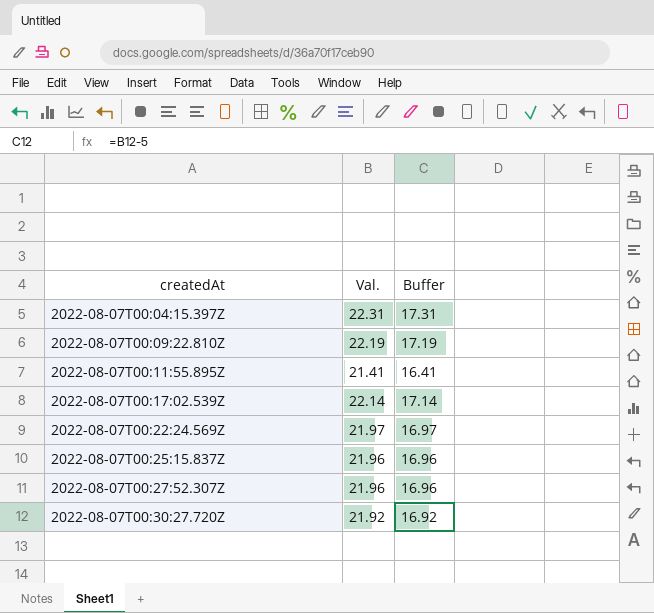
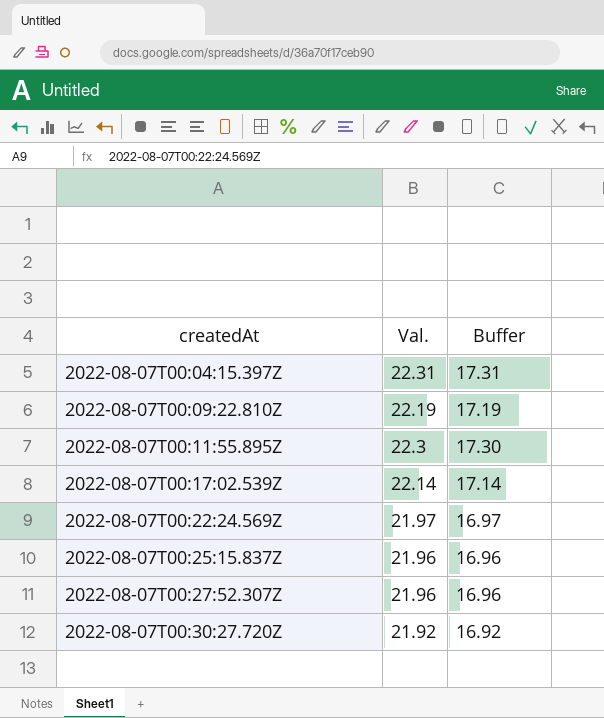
2022-08-07T00:11:55.895Z | Val.: 21.41 -> 22.3
2022-08-07T00:11:55.895Z | Buffer: 16.41 -> 17.30

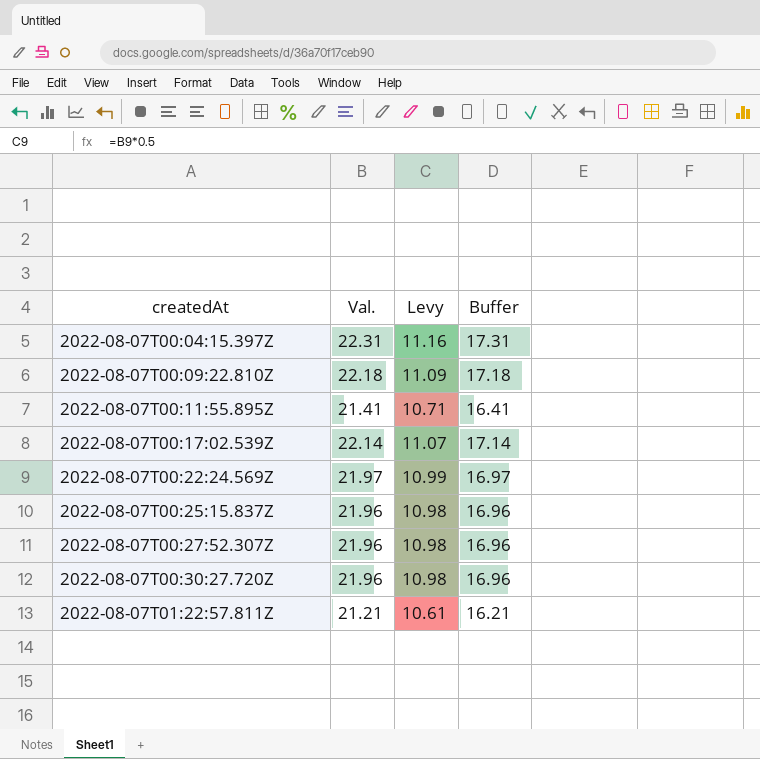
column Levy | formula: none -> [Val.] * 0.5
2022-08-07T00:09:22.810Z | Val.: 22.19 -> 22.18
2022-08-07T00:09:22.810Z | Buffer: 17.19 -> 17.18
2022-08-07T00:11:55.895Z | Val.: 22.3 -> 21.41
2022-08-07T00:11:55.895Z | Buffer: 17.30 -> 16.41
2022-08-07T00:30:27.720Z | Val.: 21.92 -> 21.96
2022-08-07T00:30:27.720Z | Buffer: 16.92 -> 16.96
row 2022-08-07T01:22:57.811Z: none -> 21.21 | 10.61 | 16.21

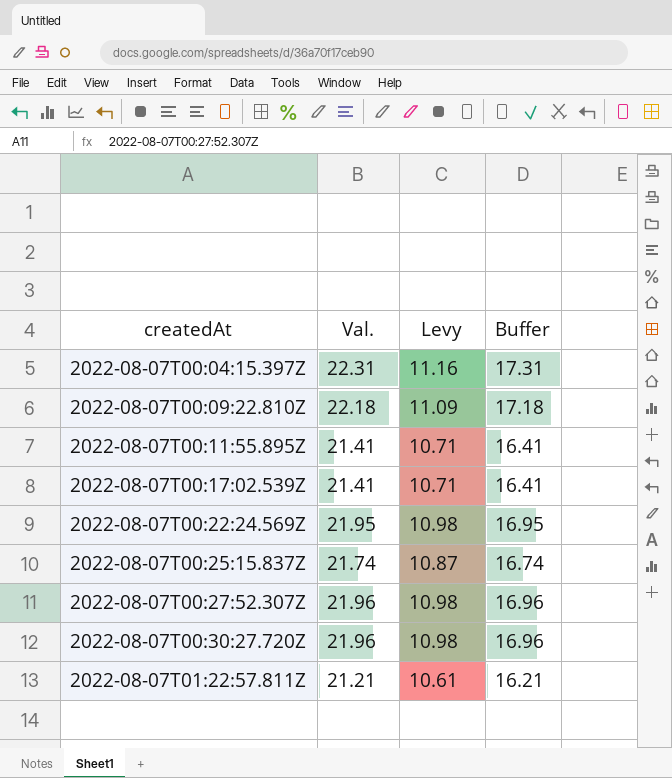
2022-08-07T00:17:02.539Z | Val.: 22.14 -> 21.41
2022-08-07T00:17:02.539Z | Levy: 11.07 -> 10.71
2022-08-07T00:17:02.539Z | Buffer: 17.14 -> 16.41
2022-08-07T00:22:24.569Z | Val.: 21.97 -> 21.95
2022-08-07T00:22:24.569Z | Levy: 10.99 -> 10.98
2022-08-07T00:22:24.569Z | Buffer: 16.97 -> 16.95
2022-08-07T00:25:15.837Z | Val.: 21.96 -> 21.74
2022-08-07T00:25:15.837Z | Levy: 10.98 -> 10.87
2022-08-07T00:25:15.837Z | Buffer: 16.96 -> 16.74

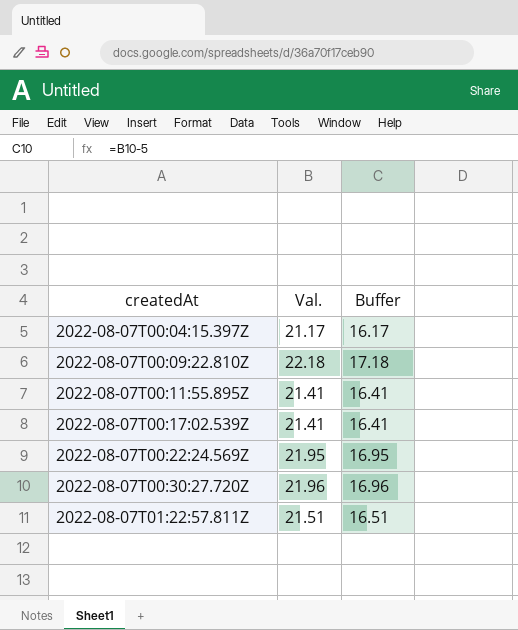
column Levy | formula: [Val.] * 0.5 -> none
row 2022-08-07T00:25:15.837Z: 21.74 | 10.87 | 16.74 -> none
row 2022-08-07T00:27:52.307Z: 21.96 | 10.98 | 16.96 -> none
2022-08-07T00:04:15.397Z | Val.: 22.31 -> 21.17
2022-08-07T00:04:15.397Z | Buffer: 17.31 -> 16.17
2022-08-07T01:22:57.811Z | Val.: 21.21 -> 21.51
2022-08-07T01:22:57.811Z | Buffer: 16.21 -> 16.51

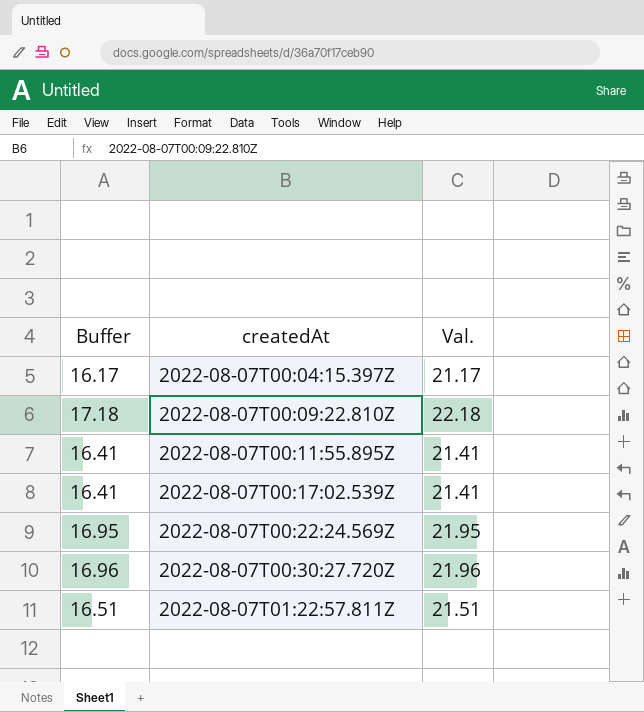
column Buffer | position: 3 -> 1

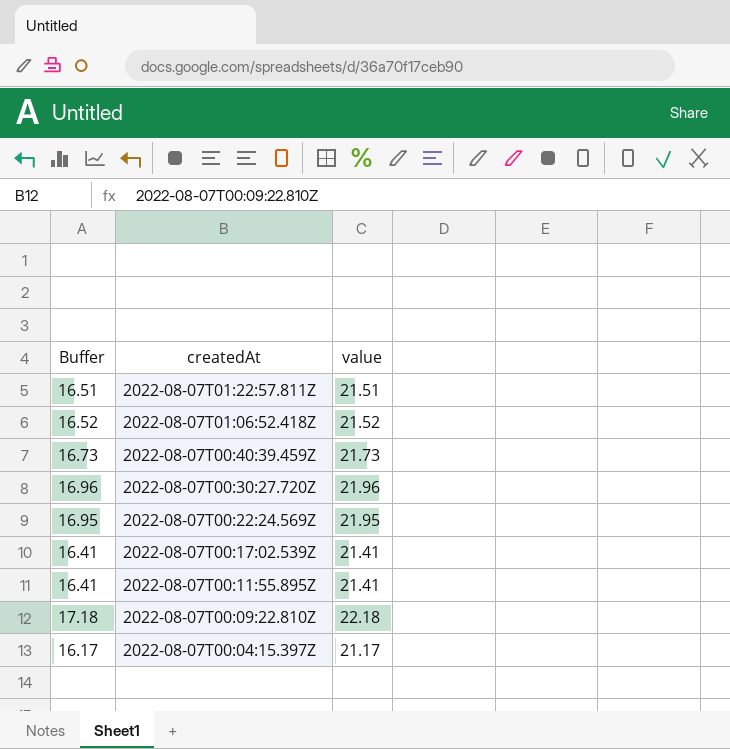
row order: createdAt ascending -> createdAt descending
column name: Val. -> value
row 2022-08-07T01:06:52.418Z: none -> 16.52 | 21.52
row 2022-08-07T00:40:39.459Z: none -> 16.73 | 21.73

